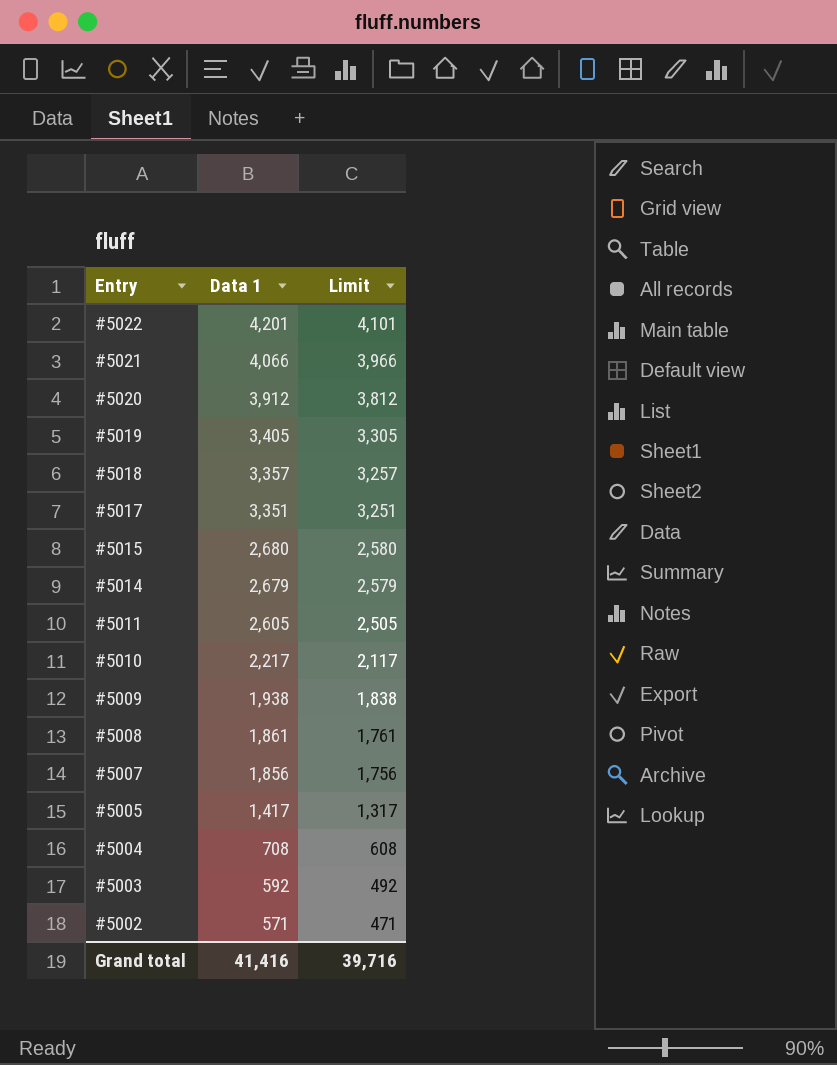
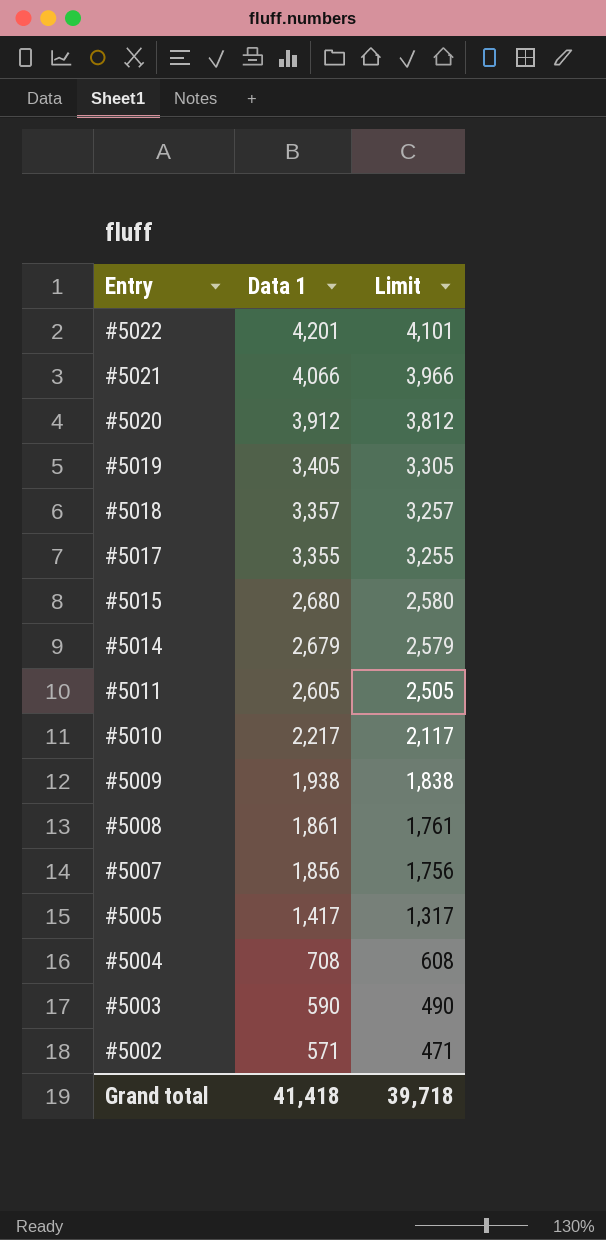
#5017 | Data 1: 3,351 -> 3,355
#5017 | Limit: 3,251 -> 3,255
#5003 | Data 1: 592 -> 590
#5003 | Limit: 492 -> 490
Grand total | Data 1: 41,416 -> 41,418
Grand total | Limit: 39,716 -> 39,718

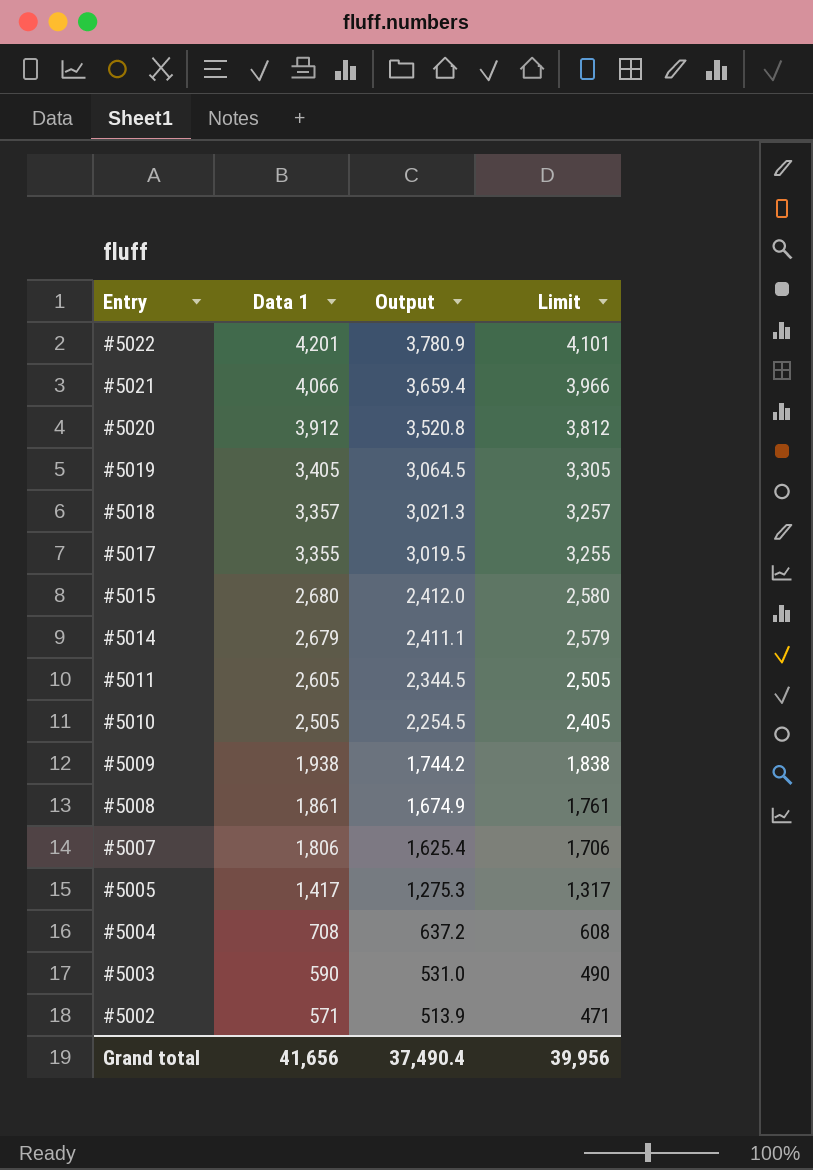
column Output | formula: none -> [Data 1] * 0.9
#5010 | Data 1: 2,217 -> 2,505
#5010 | Limit: 2,117 -> 2,405
#5007 | Data 1: 1,856 -> 1,806
#5007 | Limit: 1,756 -> 1,706
Grand total | Data 1: 41,418 -> 41,656
Grand total | Limit: 39,718 -> 39,956

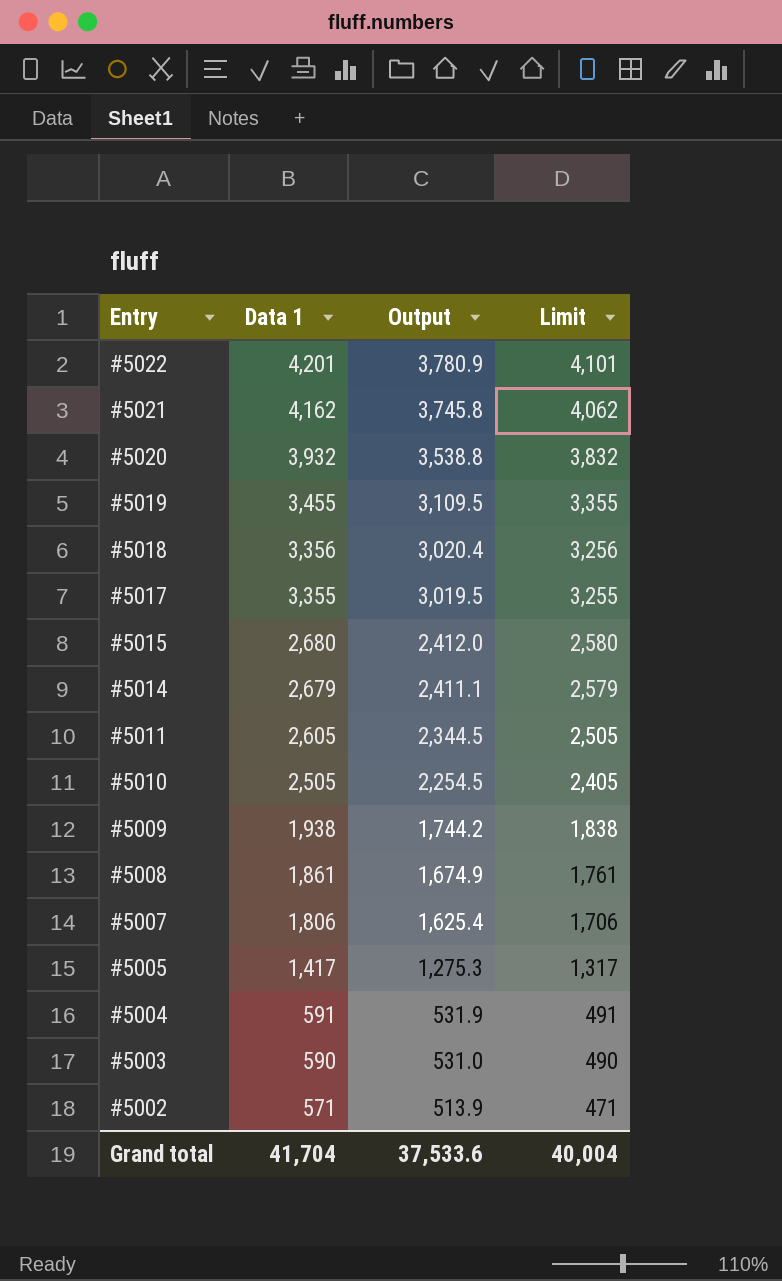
#5021 | Data 1: 4,066 -> 4,162
#5021 | Output: 3,659.4 -> 3,745.8
#5021 | Limit: 3,966 -> 4,062
#5020 | Data 1: 3,912 -> 3,932
#5020 | Output: 3,520.8 -> 3,538.8
#5020 | Limit: 3,812 -> 3,832
#5019 | Data 1: 3,405 -> 3,455
#5019 | Output: 3,064.5 -> 3,109.5
#5019 | Limit: 3,305 -> 3,355
#5018 | Data 1: 3,357 -> 3,356
#5018 | Output: 3,021.3 -> 3,020.4
#5018 | Limit: 3,257 -> 3,256
#5004 | Data 1: 708 -> 591
#5004 | Output: 637.2 -> 531.9
#5004 | Limit: 608 -> 491
Grand total | Data 1: 41,656 -> 41,704
Grand total | Output: 37,490.4 -> 37,533.6
Grand total | Limit: 39,956 -> 40,004

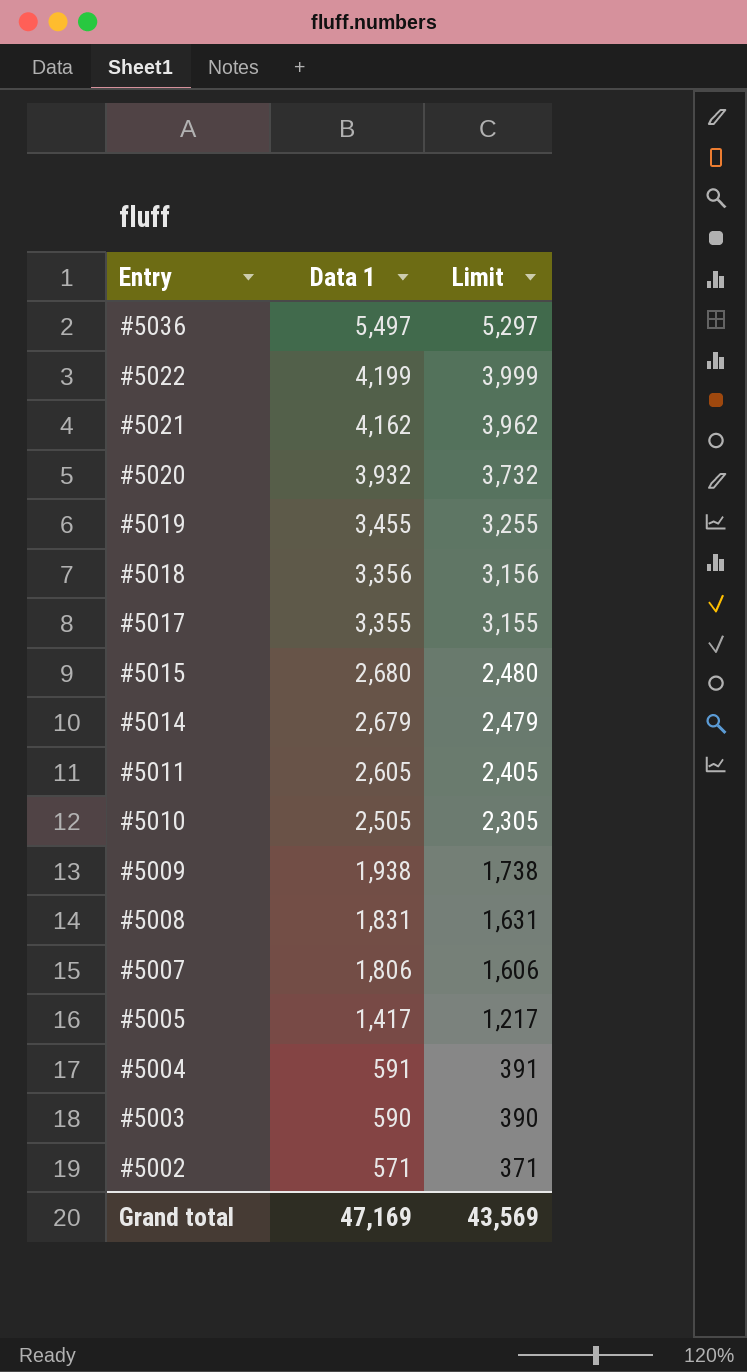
column Output | formula: [Data 1] * 0.9 -> none
column Limit | formula: [Data 1] - 100 -> [Data 1] - 200
row #5036: none -> 5,497 | 5,297
#5022 | Data 1: 4,201 -> 4,199
#5008 | Data 1: 1,861 -> 1,831
Grand total | Data 1: 41,704 -> 47,169
Grand total | Limit: 40,004 -> 43,569

